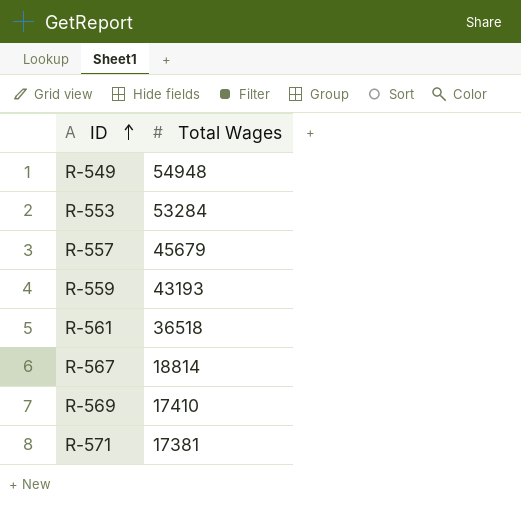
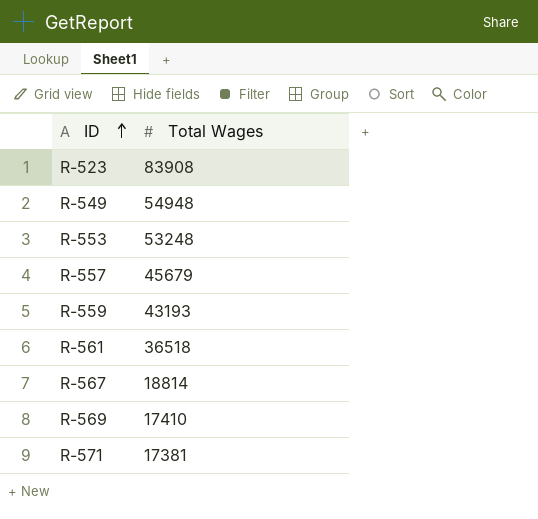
row R-523: none -> 83908
R-553 | Total Wages: 53284 -> 53248

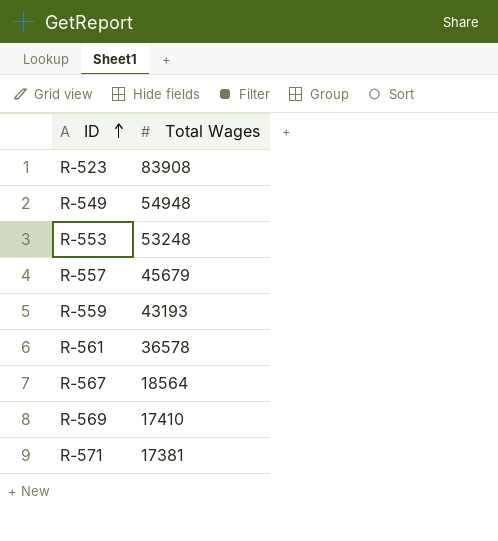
R-561 | Total Wages: 36518 -> 36578
R-567 | Total Wages: 18814 -> 18564

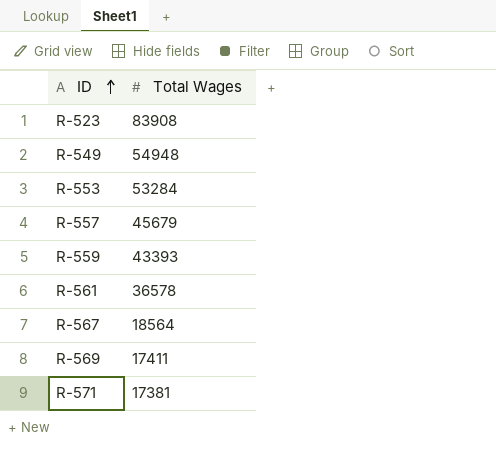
R-553 | Total Wages: 53248 -> 53284
R-559 | Total Wages: 43193 -> 43393
R-569 | Total Wages: 17410 -> 17411

